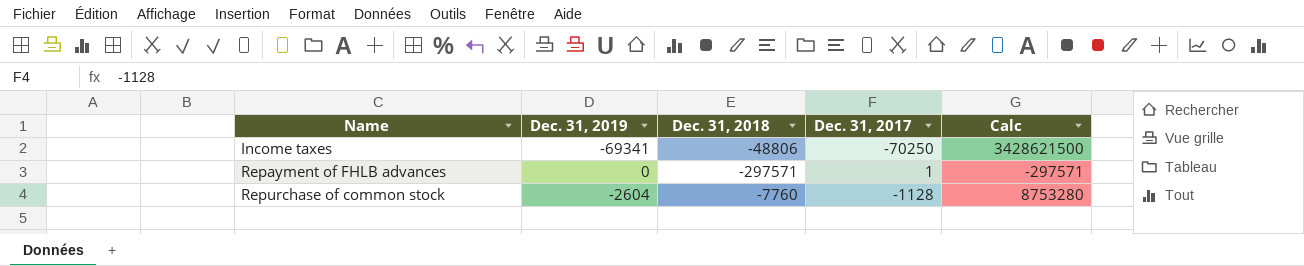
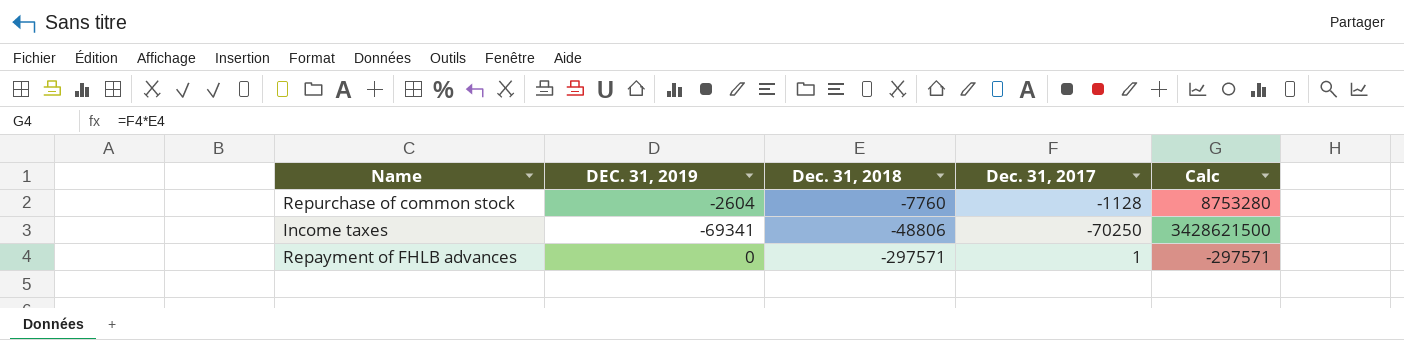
row order: Name ascending -> Dec. 31, 2018 descending
column name: Dec. 31, 2019 -> DEC. 31, 2019

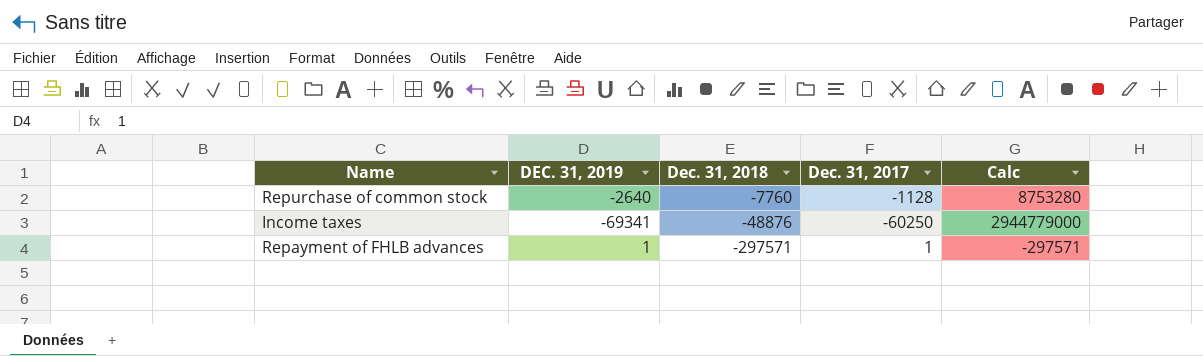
Repurchase of common stock | DEC. 31, 2019: -2604 -> -2640
Income taxes | Dec. 31, 2018: -48806 -> -48876
Income taxes | Dec. 31, 2017: -70250 -> -60250
Income taxes | Calc: 3428621500 -> 2944779000
Repayment of FHLB advances | DEC. 31, 2019: 0 -> 1

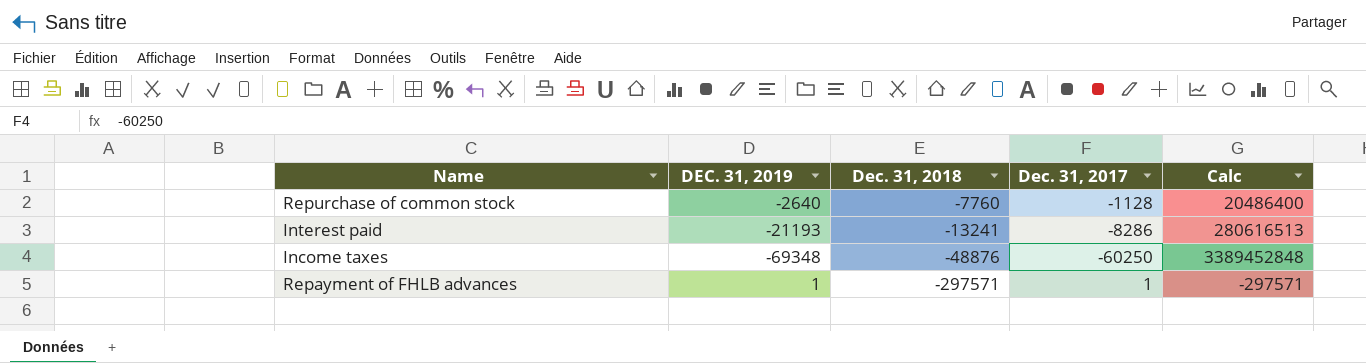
column Calc | formula: [Dec. 31, 2018] * [Dec. 31, 2017] -> [DEC. 31, 2019] * [Dec. 31, 2018]
row Interest paid: none -> -21193 | -13241 | -8286 | 280616513
Income taxes | DEC. 31, 2019: -69341 -> -69348

